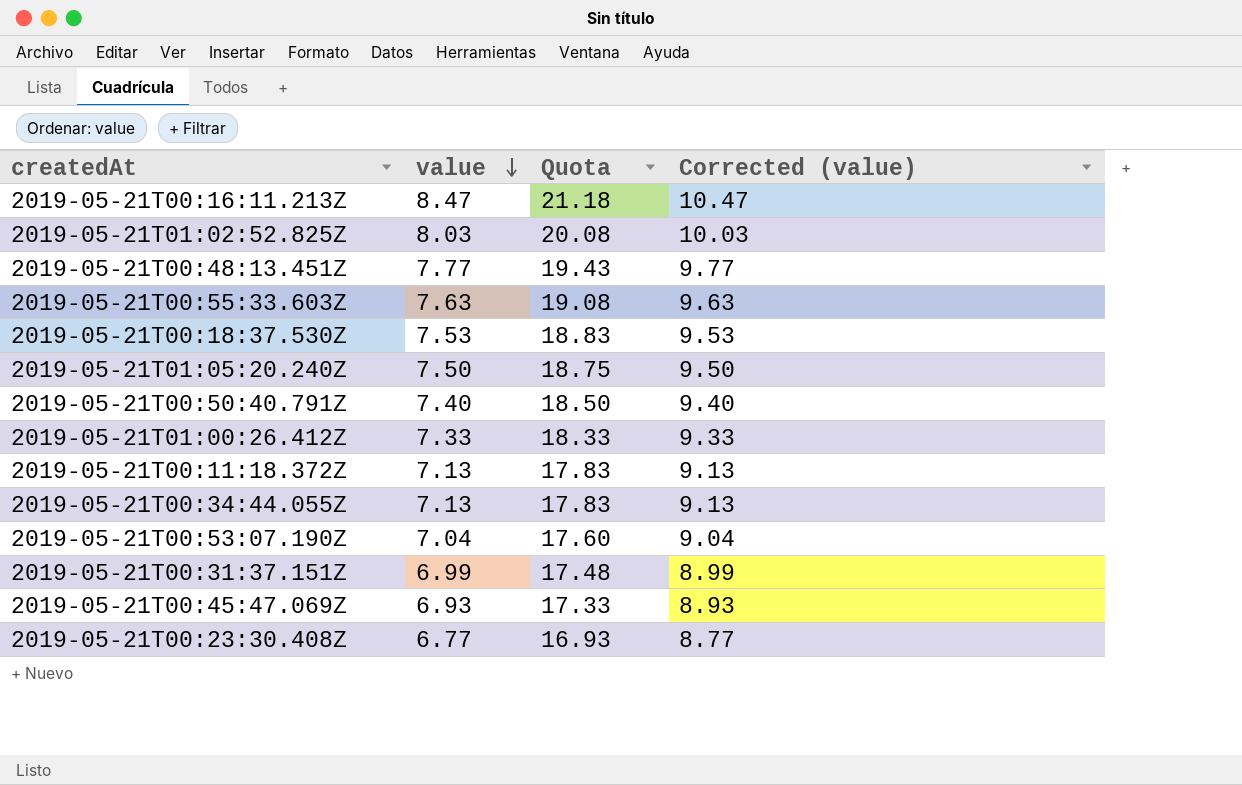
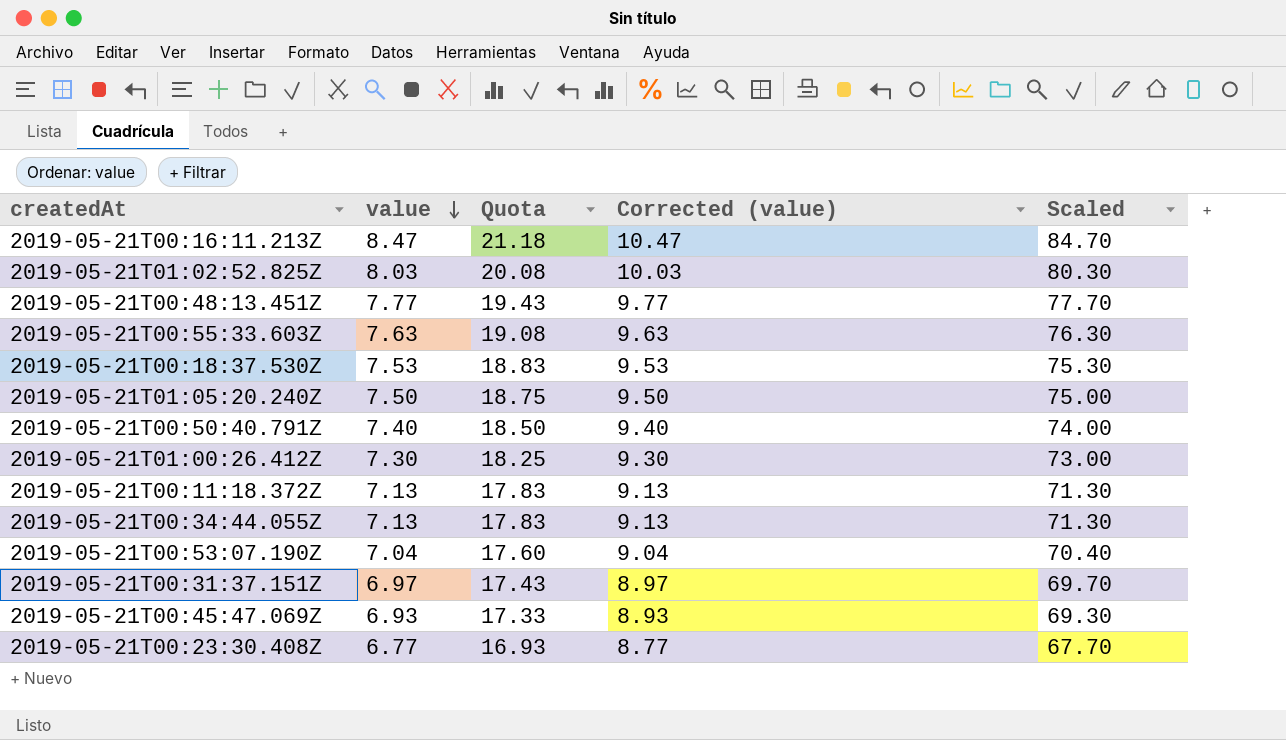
column Scaled | formula: none -> [value] * 10
2019-05-21T01:00:26.412Z | value: 7.33 -> 7.30
2019-05-21T01:00:26.412Z | Quota: 18.33 -> 18.25
2019-05-21T01:00:26.412Z | Corrected (value): 9.33 -> 9.30
2019-05-21T00:31:37.151Z | value: 6.99 -> 6.97
2019-05-21T00:31:37.151Z | Quota: 17.48 -> 17.43
2019-05-21T00:31:37.151Z | Corrected (value): 8.99 -> 8.97

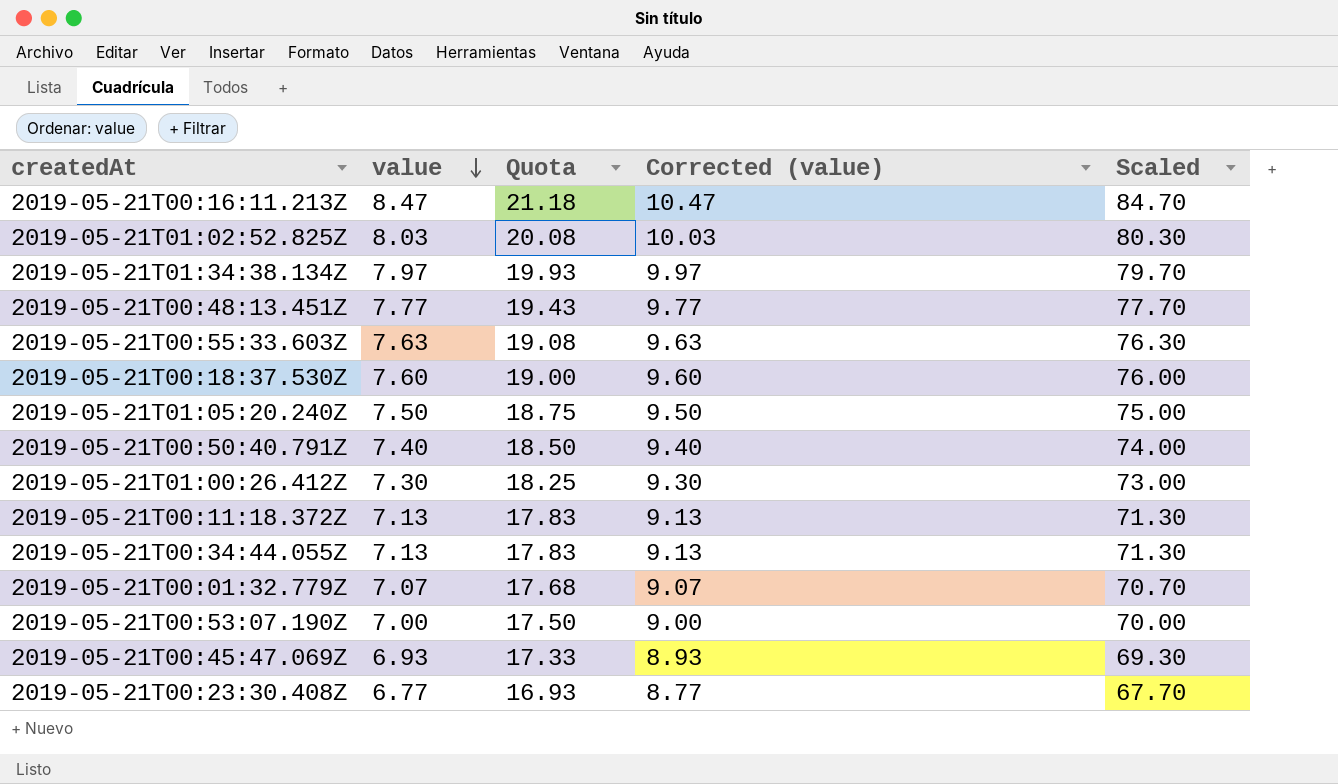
row 2019-05-21T00:31:37.151Z: 6.97 | 17.43 | 8.97 | 69.70 -> none
row 2019-05-21T01:34:38.134Z: none -> 7.97 | 19.93 | 9.97 | 79.70
2019-05-21T00:18:37.530Z | value: 7.53 -> 7.60
2019-05-21T00:18:37.530Z | Quota: 18.83 -> 19.00
2019-05-21T00:18:37.530Z | Corrected (value): 9.53 -> 9.60
2019-05-21T00:18:37.530Z | Scaled: 75.30 -> 76.00
row 2019-05-21T00:01:32.779Z: none -> 7.07 | 17.68 | 9.07 | 70.70
2019-05-21T00:53:07.190Z | value: 7.04 -> 7.00
2019-05-21T00:53:07.190Z | Quota: 17.60 -> 17.50
2019-05-21T00:53:07.190Z | Corrected (value): 9.04 -> 9.00
2019-05-21T00:53:07.190Z | Scaled: 70.40 -> 70.00

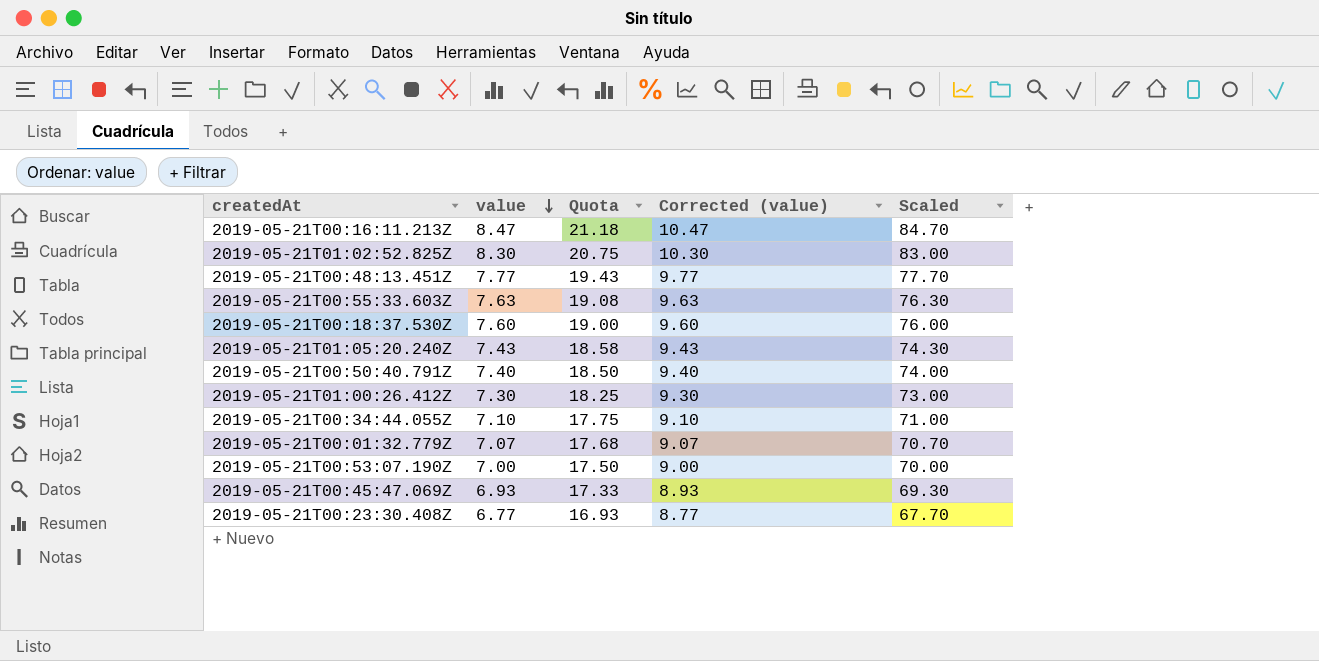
row 2019-05-21T01:34:38.134Z: 7.97 | 19.93 | 9.97 | 79.70 -> none
row 2019-05-21T00:11:18.372Z: 7.13 | 17.83 | 9.13 | 71.30 -> none
2019-05-21T01:02:52.825Z | value: 8.03 -> 8.30
2019-05-21T01:02:52.825Z | Quota: 20.08 -> 20.75
2019-05-21T01:02:52.825Z | Corrected (value): 10.03 -> 10.30
2019-05-21T01:02:52.825Z | Scaled: 80.30 -> 83.00
2019-05-21T01:05:20.240Z | value: 7.50 -> 7.43
2019-05-21T01:05:20.240Z | Quota: 18.75 -> 18.58
2019-05-21T01:05:20.240Z | Corrected (value): 9.50 -> 9.43
2019-05-21T01:05:20.240Z | Scaled: 75.00 -> 74.30
2019-05-21T00:34:44.055Z | value: 7.13 -> 7.10
2019-05-21T00:34:44.055Z | Quota: 17.83 -> 17.75
2019-05-21T00:34:44.055Z | Corrected (value): 9.13 -> 9.10
2019-05-21T00:34:44.055Z | Scaled: 71.30 -> 71.00

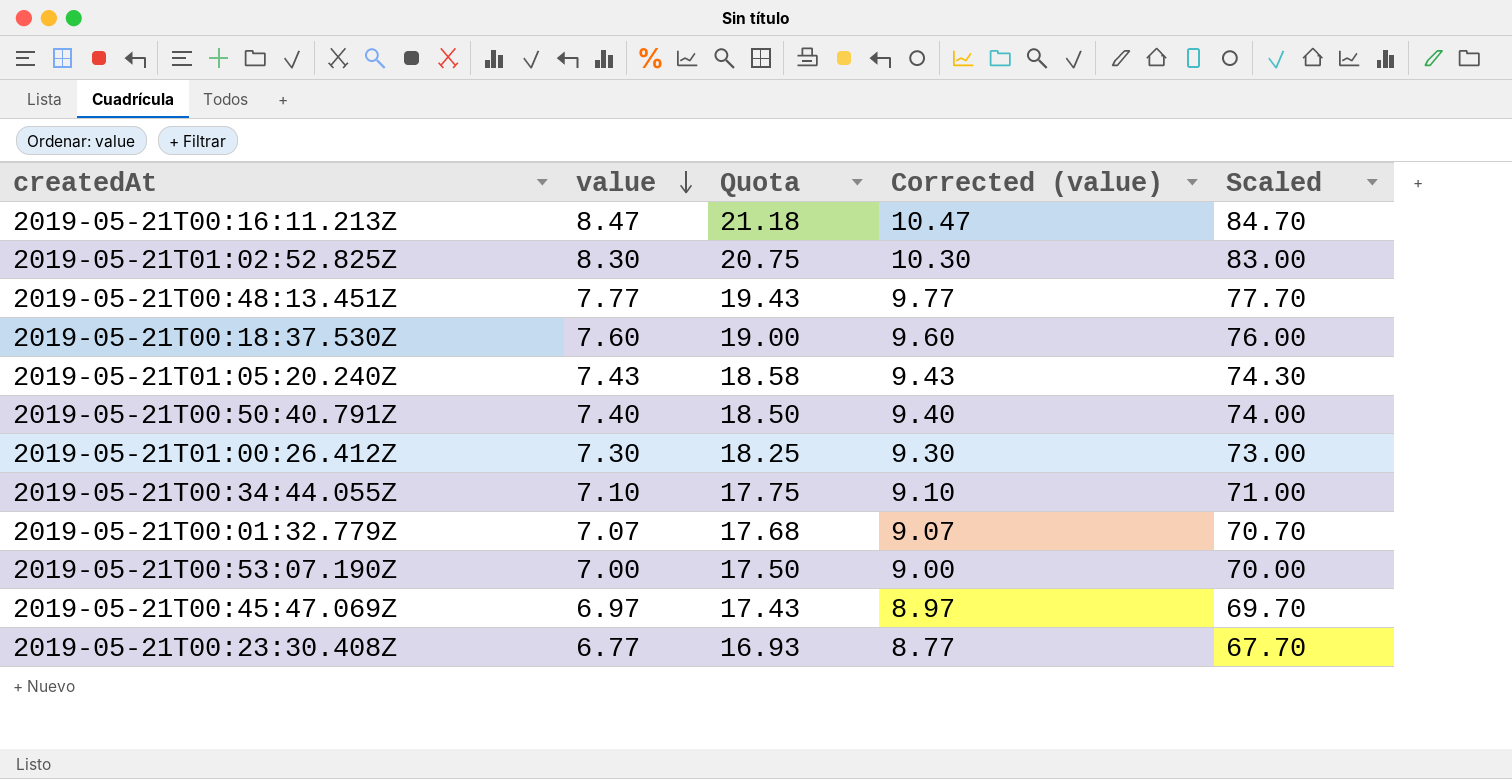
row 2019-05-21T00:55:33.603Z: 7.63 | 19.08 | 9.63 | 76.30 -> none
2019-05-21T00:45:47.069Z | value: 6.93 -> 6.97
2019-05-21T00:45:47.069Z | Quota: 17.33 -> 17.43
2019-05-21T00:45:47.069Z | Corrected (value): 8.93 -> 8.97
2019-05-21T00:45:47.069Z | Scaled: 69.30 -> 69.70

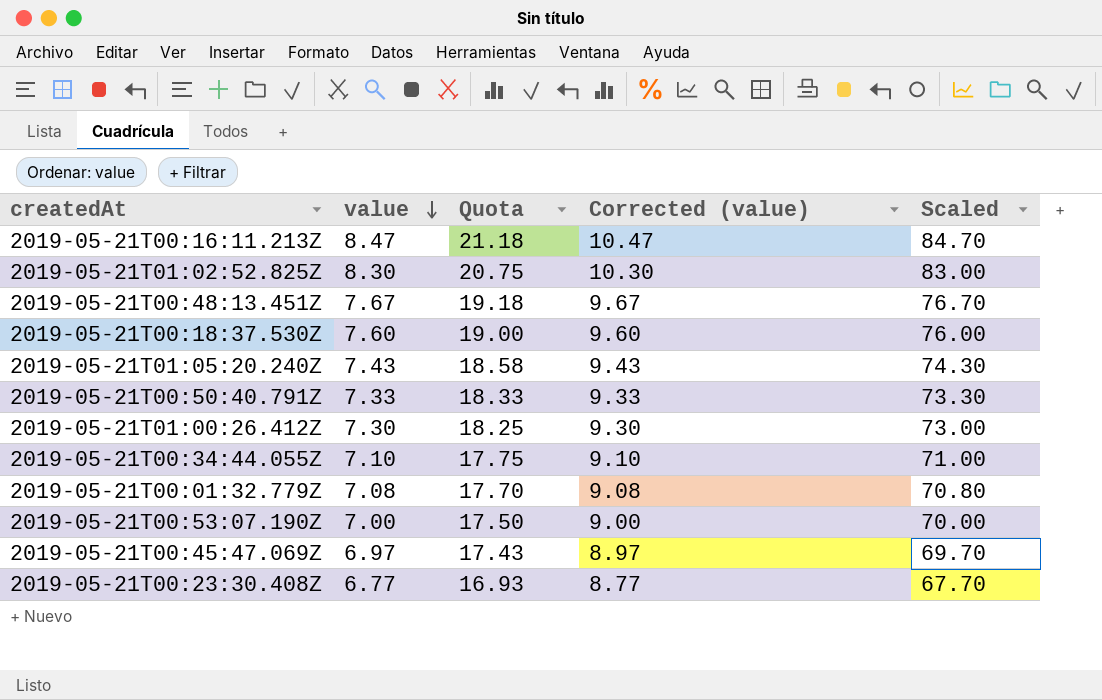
2019-05-21T00:48:13.451Z | value: 7.77 -> 7.67
2019-05-21T00:48:13.451Z | Quota: 19.43 -> 19.18
2019-05-21T00:48:13.451Z | Corrected (value): 9.77 -> 9.67
2019-05-21T00:48:13.451Z | Scaled: 77.70 -> 76.70
2019-05-21T00:50:40.791Z | value: 7.40 -> 7.33
2019-05-21T00:50:40.791Z | Quota: 18.50 -> 18.33
2019-05-21T00:50:40.791Z | Corrected (value): 9.40 -> 9.33
2019-05-21T00:50:40.791Z | Scaled: 74.00 -> 73.30
2019-05-21T00:01:32.779Z | value: 7.07 -> 7.08
2019-05-21T00:01:32.779Z | Quota: 17.68 -> 17.70
2019-05-21T00:01:32.779Z | Corrected (value): 9.07 -> 9.08
2019-05-21T00:01:32.779Z | Scaled: 70.70 -> 70.80

